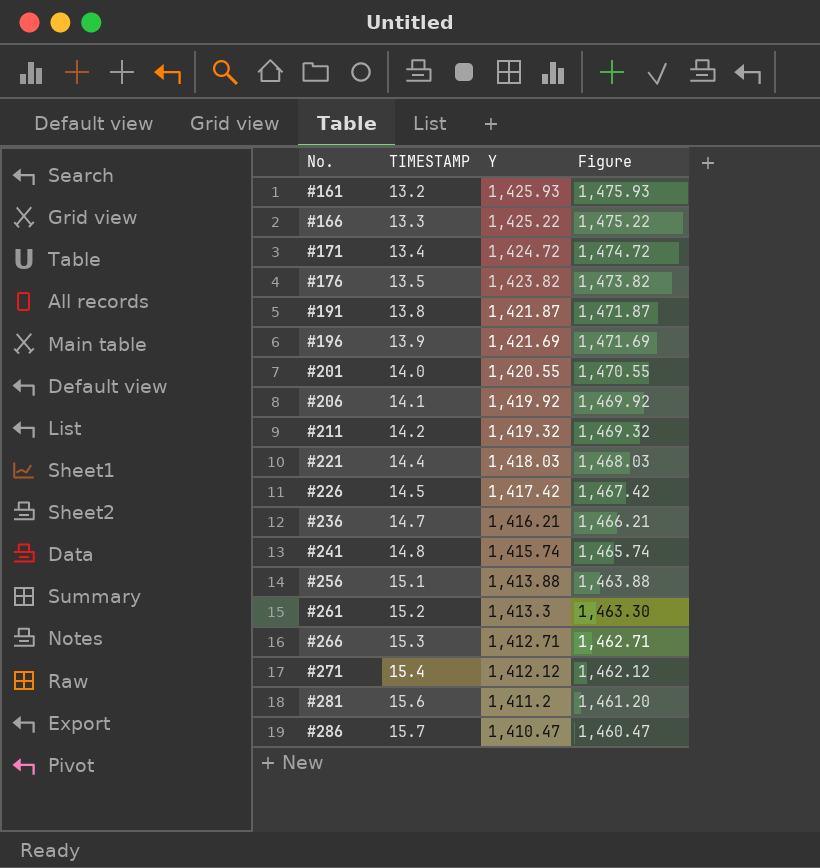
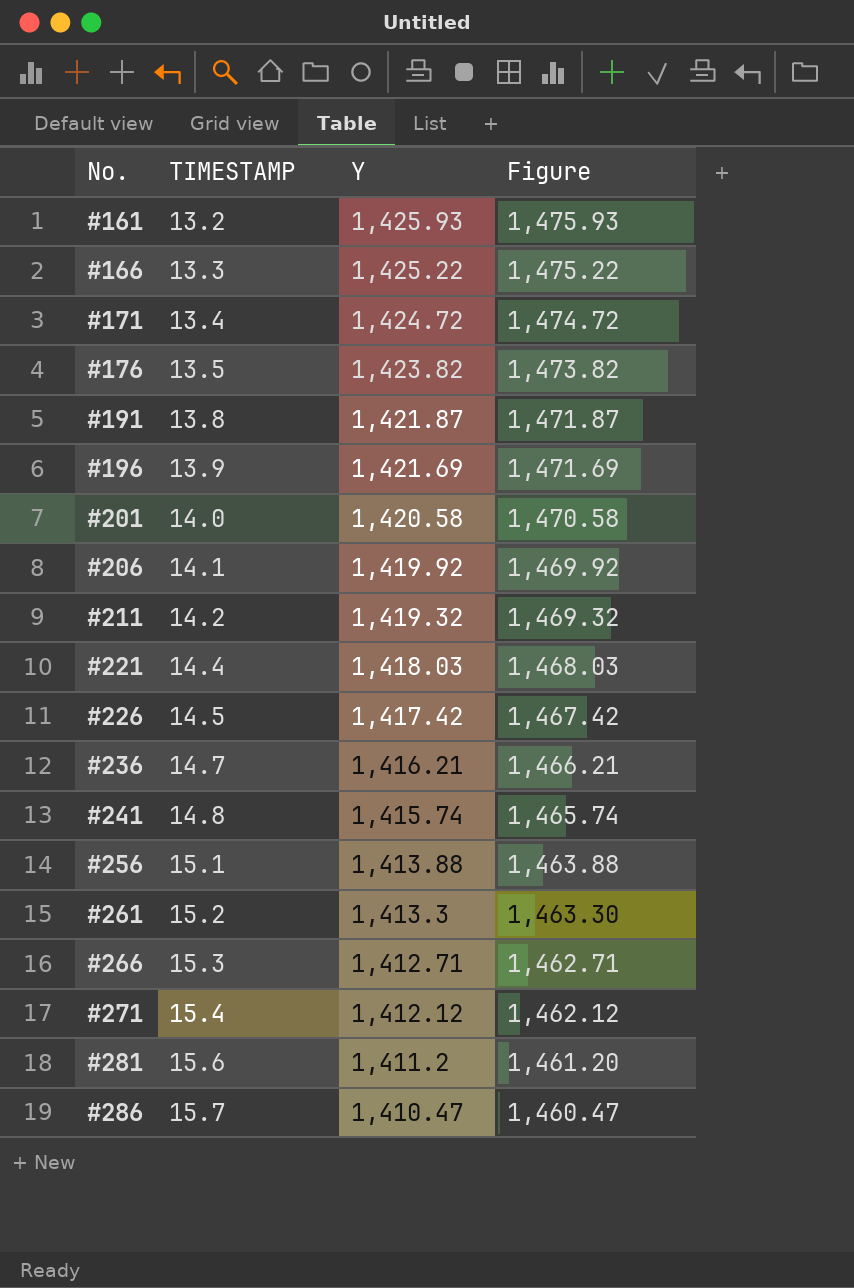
#201 | Y: 1,420.55 -> 1,420.58
#201 | Figure: 1,470.55 -> 1,470.58

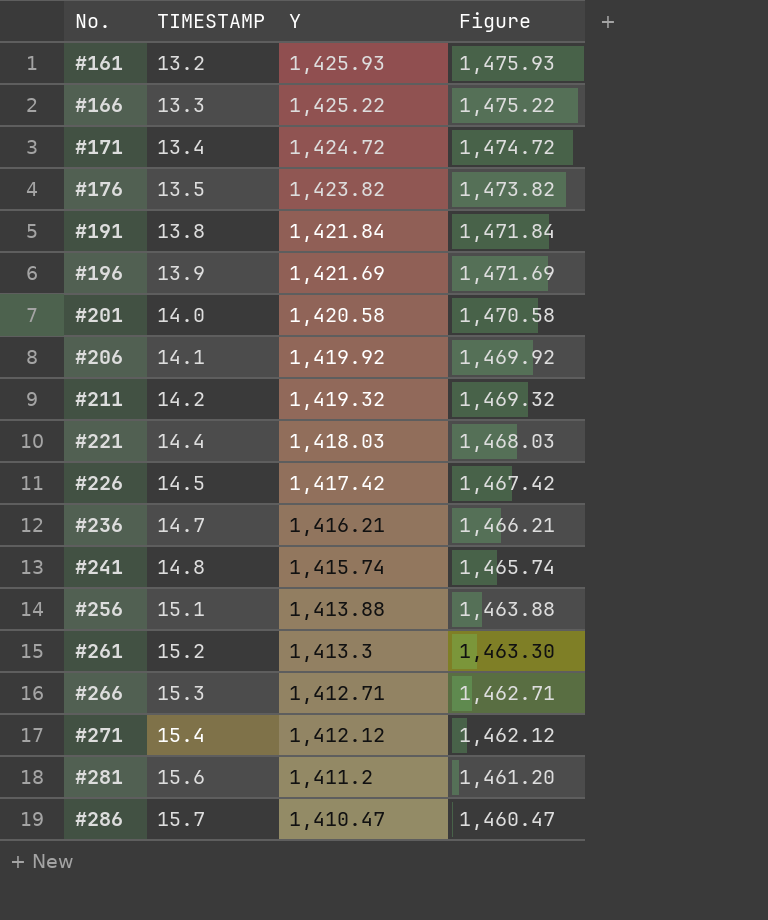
#191 | Y: 1,421.87 -> 1,421.84
#191 | Figure: 1,471.87 -> 1,471.84

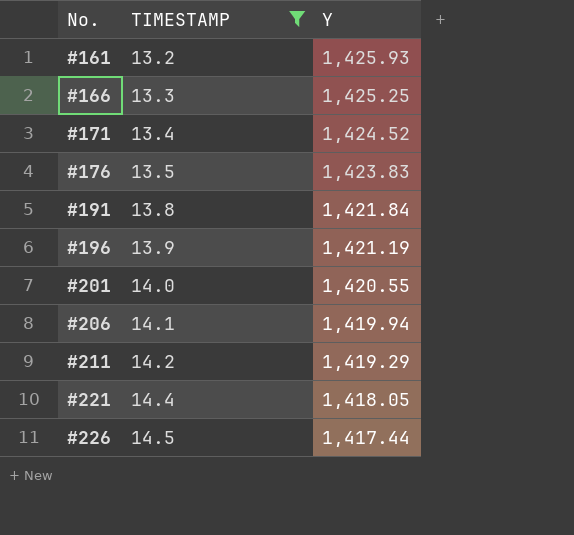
filter: none -> TIMESTAMP <= 14.5
column Figure | formula: [Y] + 50 -> none
#166 | Y: 1,425.22 -> 1,425.25
#171 | Y: 1,424.72 -> 1,424.52
#176 | Y: 1,423.82 -> 1,423.83
#196 | Y: 1,421.69 -> 1,421.19
#201 | Y: 1,420.58 -> 1,420.55
#206 | Y: 1,419.92 -> 1,419.94
#211 | Y: 1,419.32 -> 1,419.29
#221 | Y: 1,418.03 -> 1,418.05
#226 | Y: 1,417.42 -> 1,417.44

